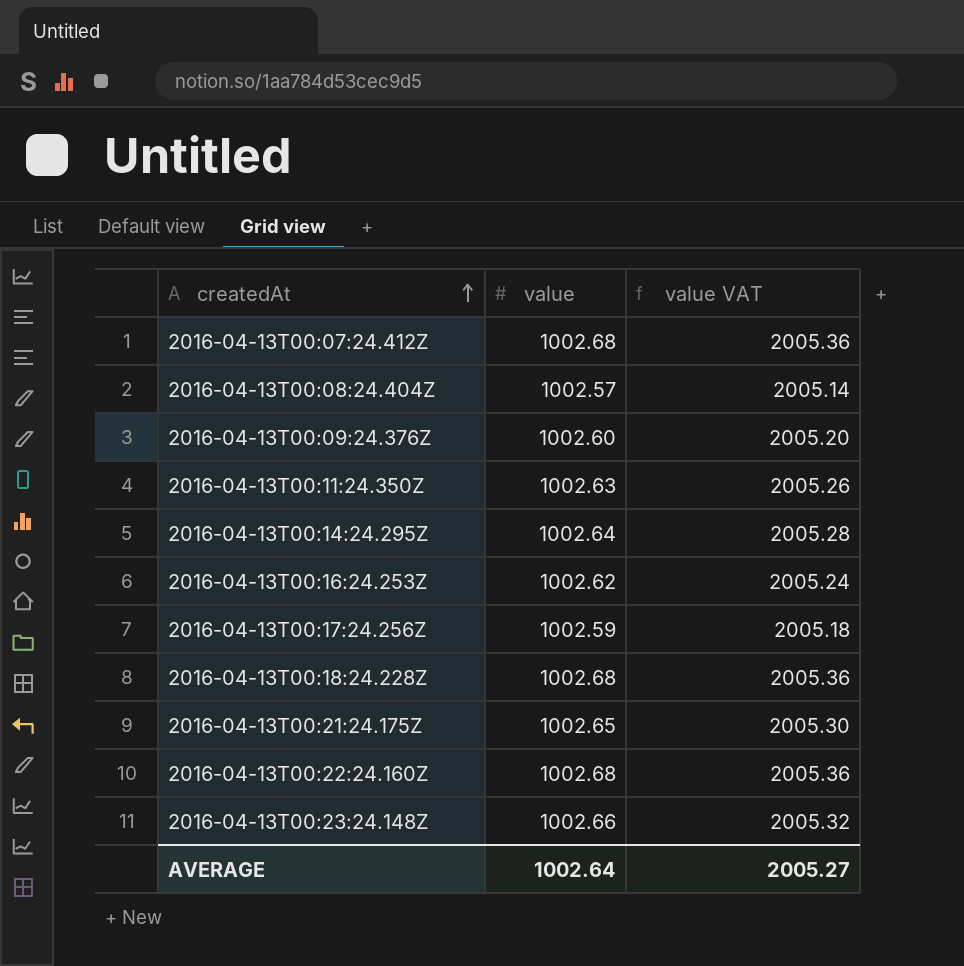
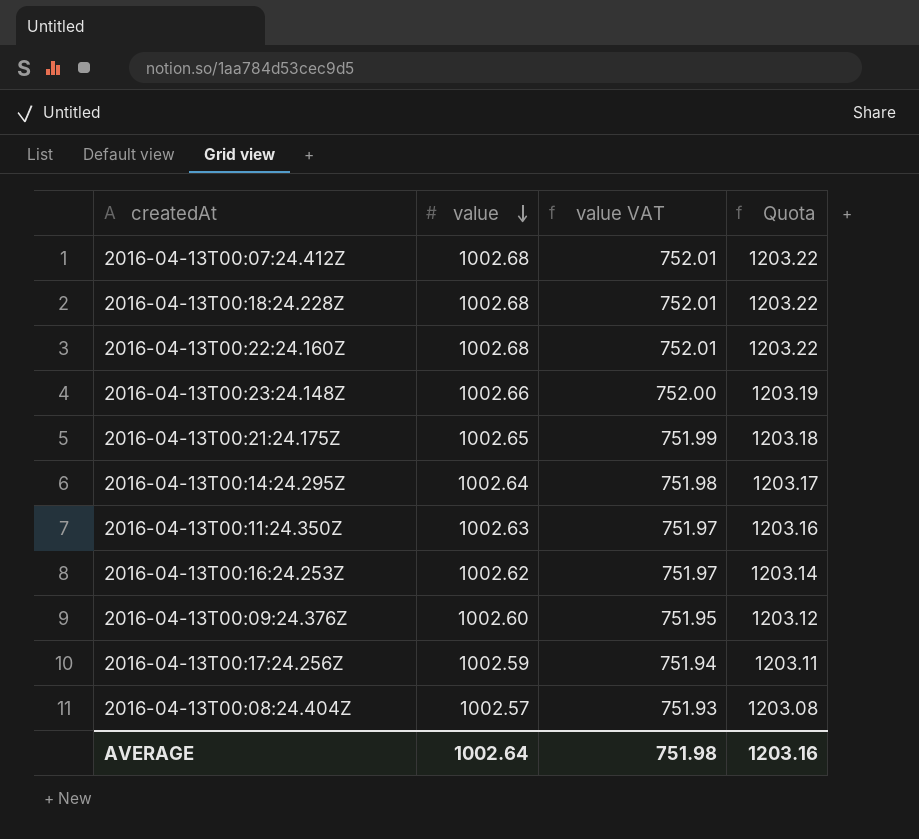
row order: createdAt ascending -> value descending
column value VAT | formula: [value] * 2 -> [value] * 0.75
column Quota | formula: none -> [value] * 1.2
AVERAGE | value VAT: 2005.27 -> 751.98

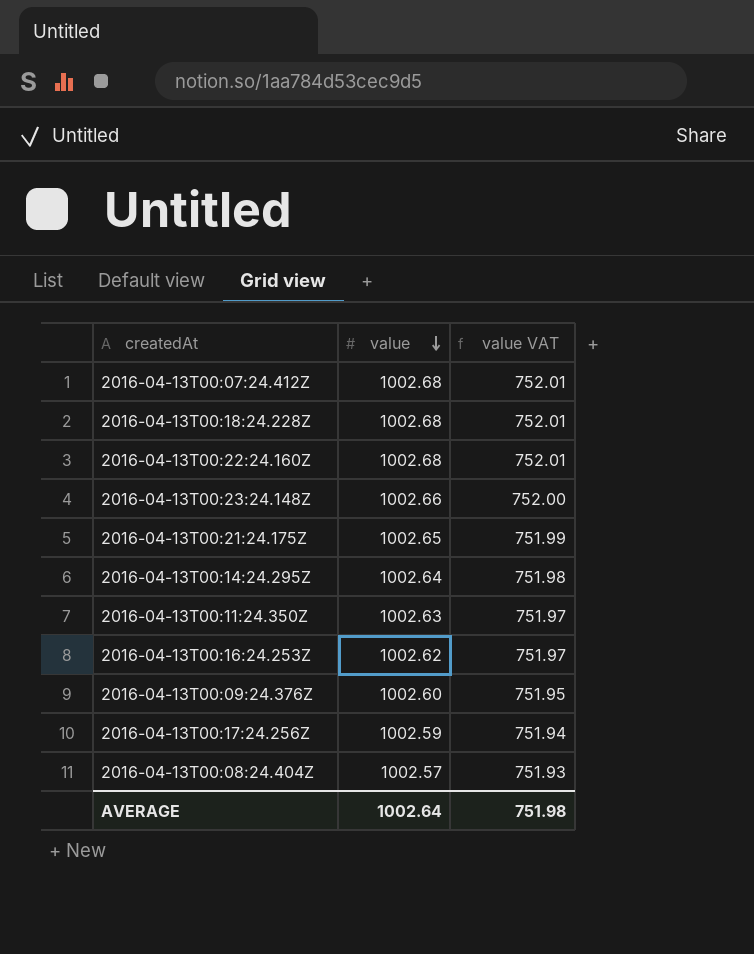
column Quota | formula: [value] * 1.2 -> none

